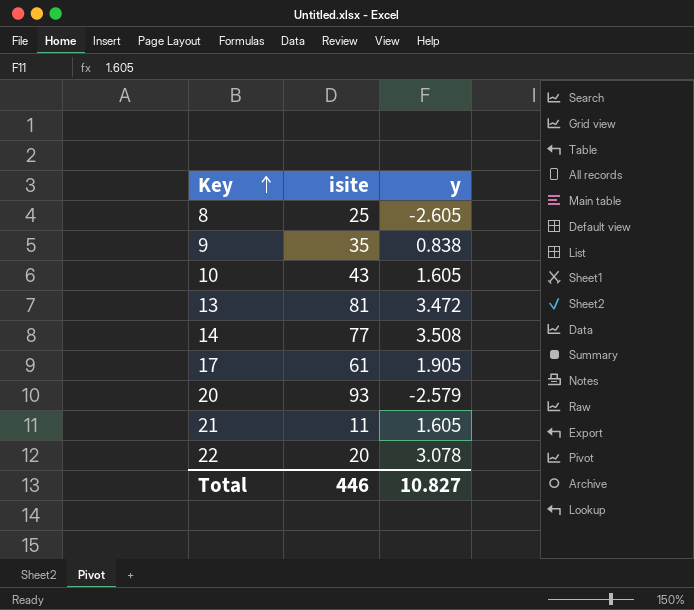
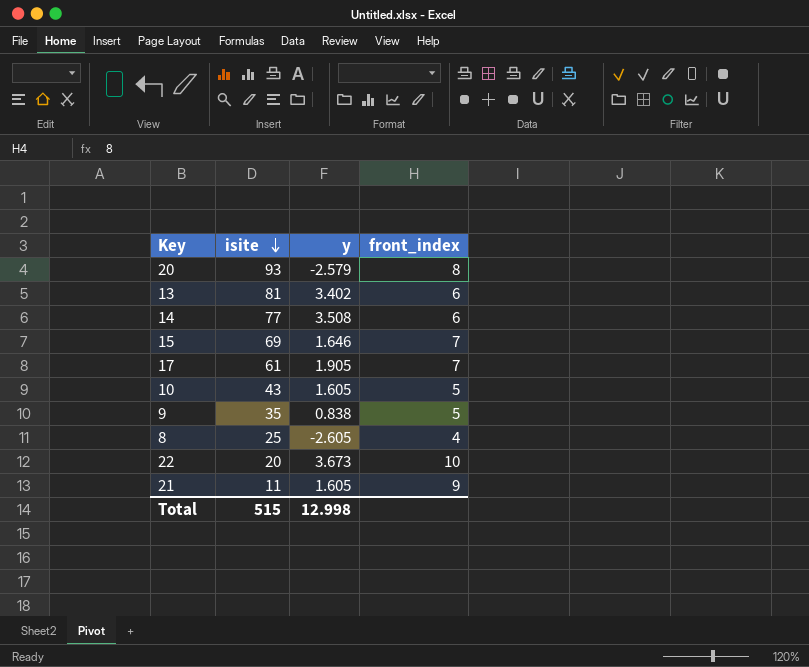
row order: Key ascending -> isite descending
column front_index | position: none -> 4
13 | y: 3.472 -> 3.402
row 15: none -> 69 | 1.646 | 7
22 | y: 3.078 -> 3.673
Total | isite: 446 -> 515
Total | y: 10.827 -> 12.998

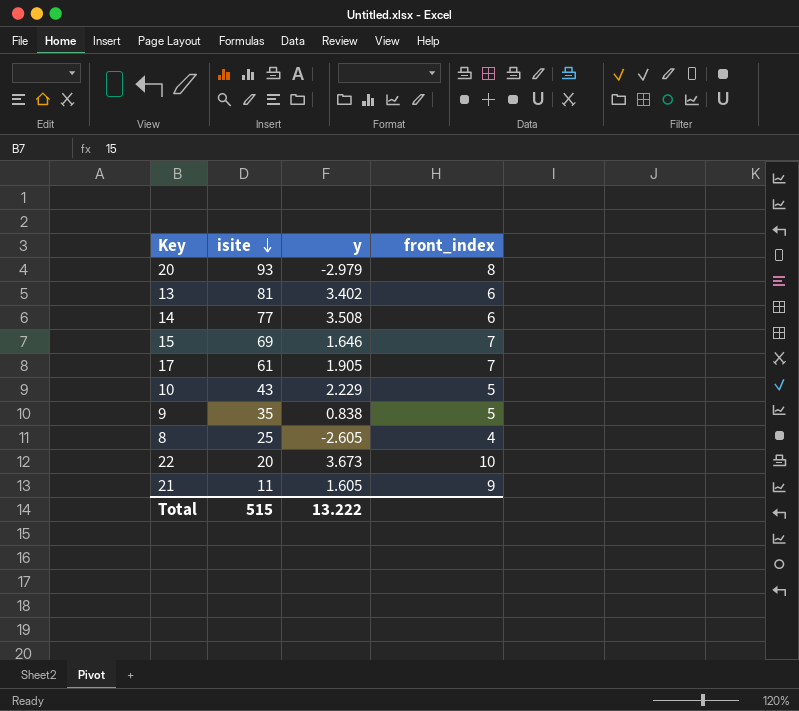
20 | y: -2.579 -> -2.979
10 | y: 1.605 -> 2.229
Total | y: 12.998 -> 13.222

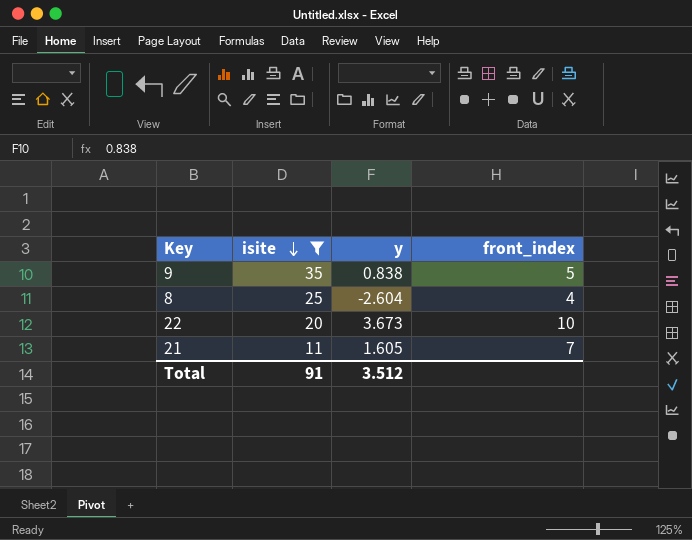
filter: none -> isite <= 35
8 | y: -2.605 -> -2.604
21 | front_index: 9 -> 7
Total | isite: 515 -> 91
Total | y: 13.222 -> 3.512

